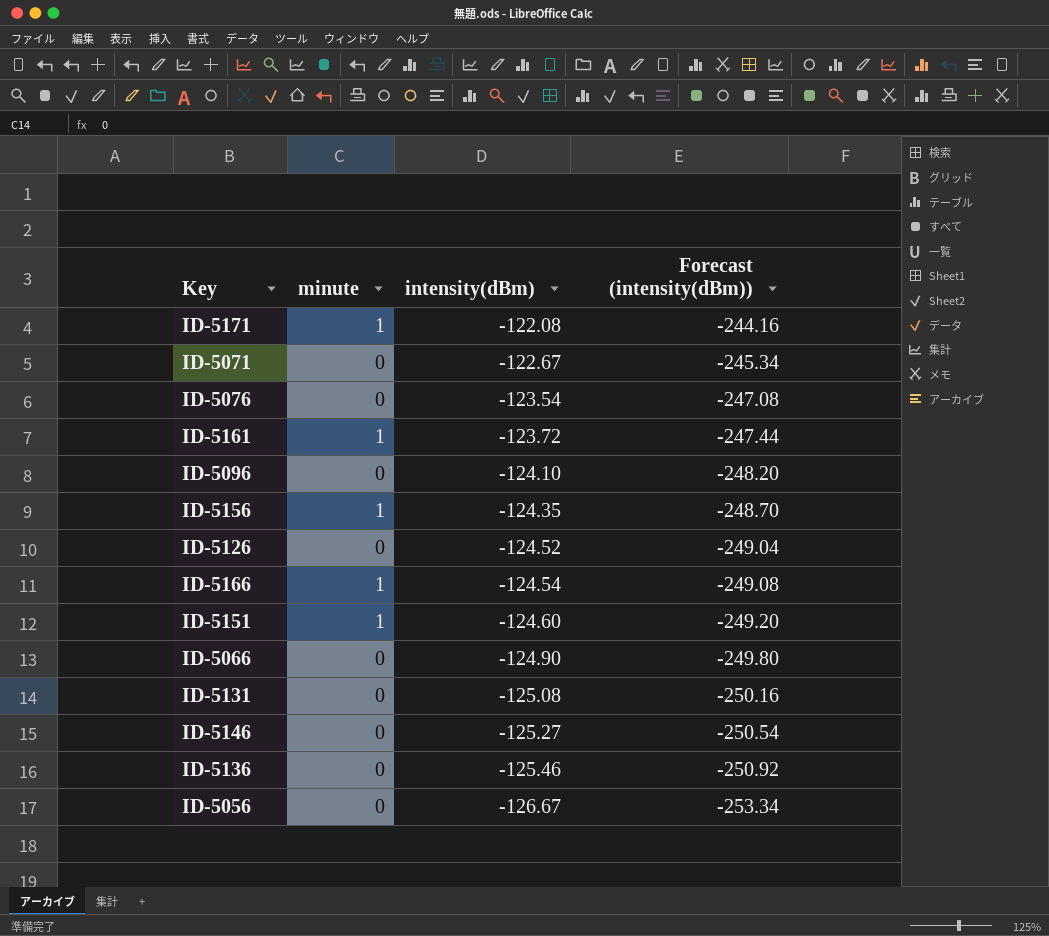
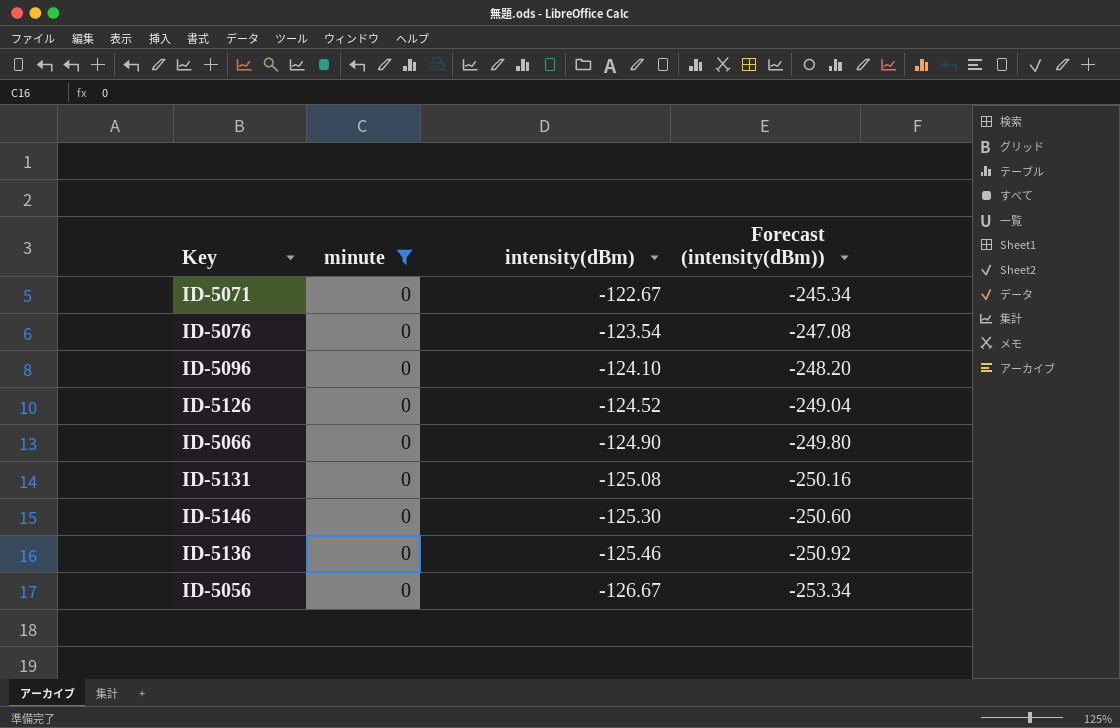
filter: none -> minute = 0
ID-5146 | intensity(dBm): -125.27 -> -125.30
ID-5146 | Forecast (intensity(dBm)): -250.54 -> -250.60

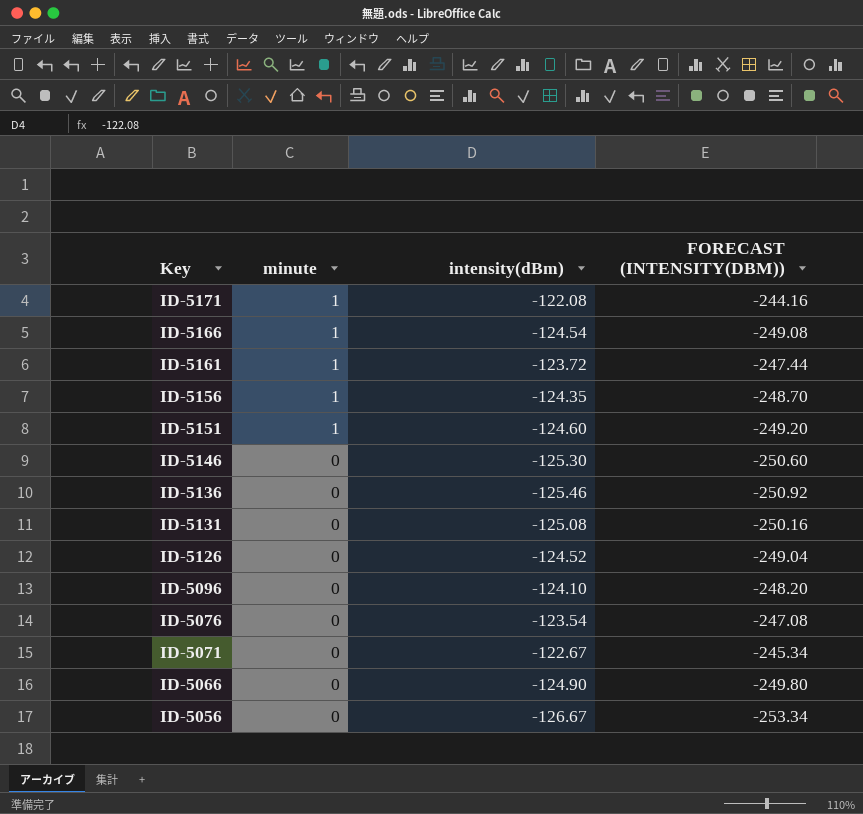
filter: minute = 0 -> none
row order: intensity(dBm) descending -> Key descending
column name: Forecast (intensity(dBm)) -> FORECAST (INTENSITY(DBM))

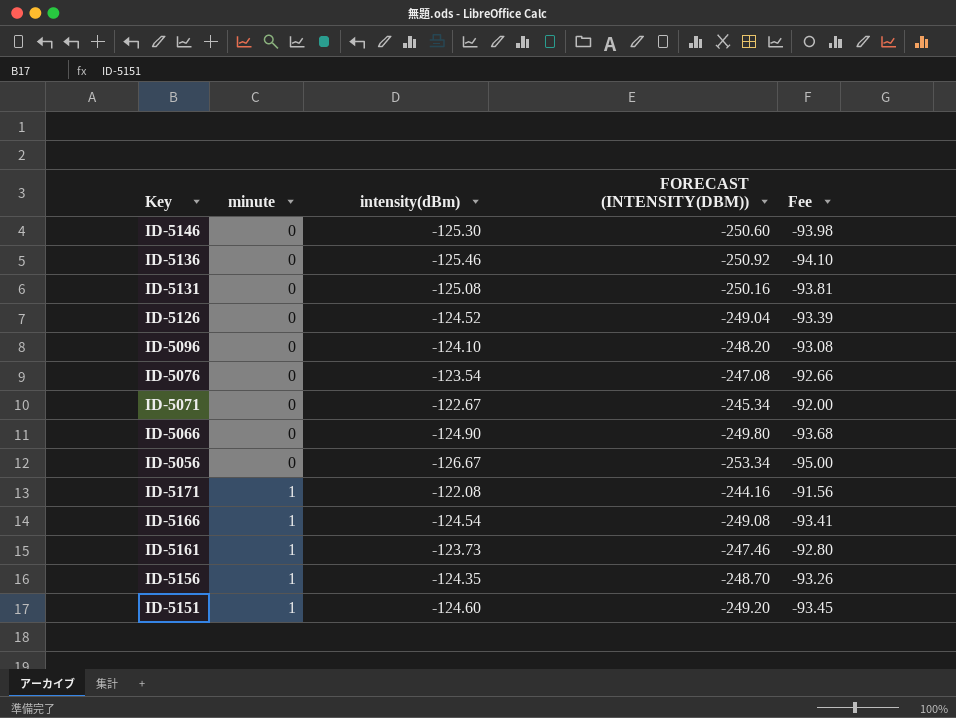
row order: Key descending -> minute ascending
column Fee | formula: none -> [intensity(dBm)] * 0.75
ID-5161 | intensity(dBm): -123.72 -> -123.73
ID-5161 | FORECAST (INTENSITY(DBM)): -247.44 -> -247.46

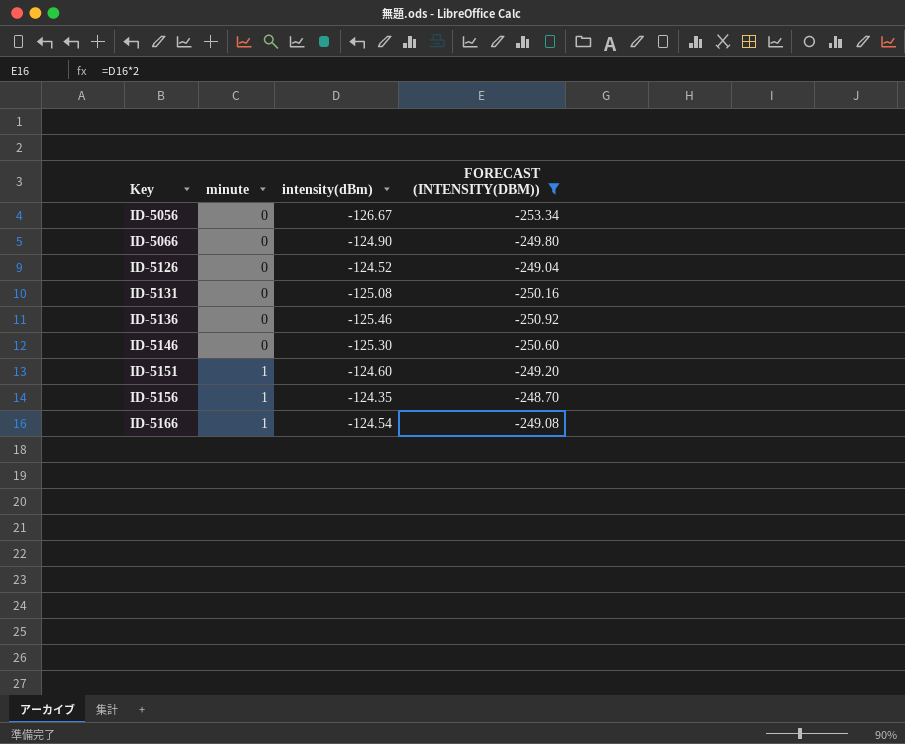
filter: none -> FORECAST (INTENSITY(DBM)) <= -248.70
row order: minute ascending -> Key ascending
column Fee | formula: [intensity(dBm)] * 0.75 -> none

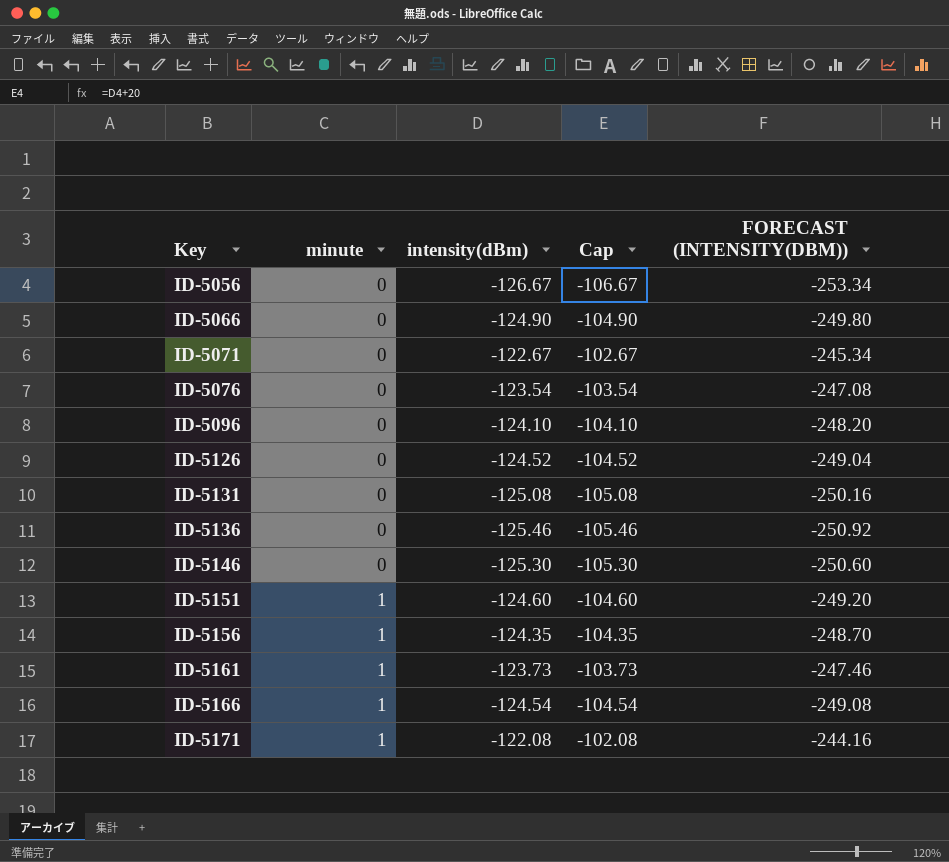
filter: FORECAST (INTENSITY(DBM)) <= -248.70 -> none
column Cap | formula: none -> [intensity(dBm)] + 20

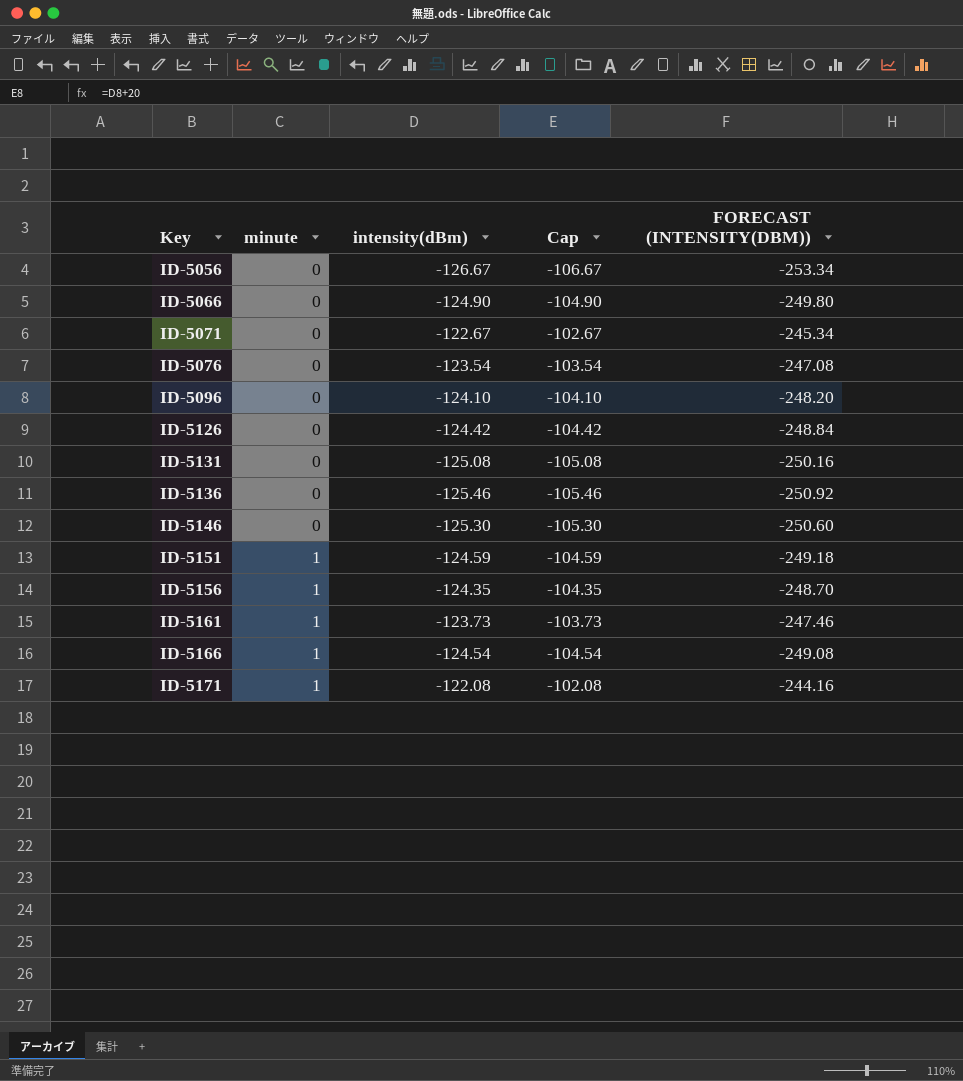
ID-5126 | intensity(dBm): -124.52 -> -124.42
ID-5126 | Cap: -104.52 -> -104.42
ID-5126 | FORECAST (INTENSITY(DBM)): -249.04 -> -248.84
ID-5151 | intensity(dBm): -124.60 -> -124.59
ID-5151 | Cap: -104.60 -> -104.59
ID-5151 | FORECAST (INTENSITY(DBM)): -249.20 -> -249.18

